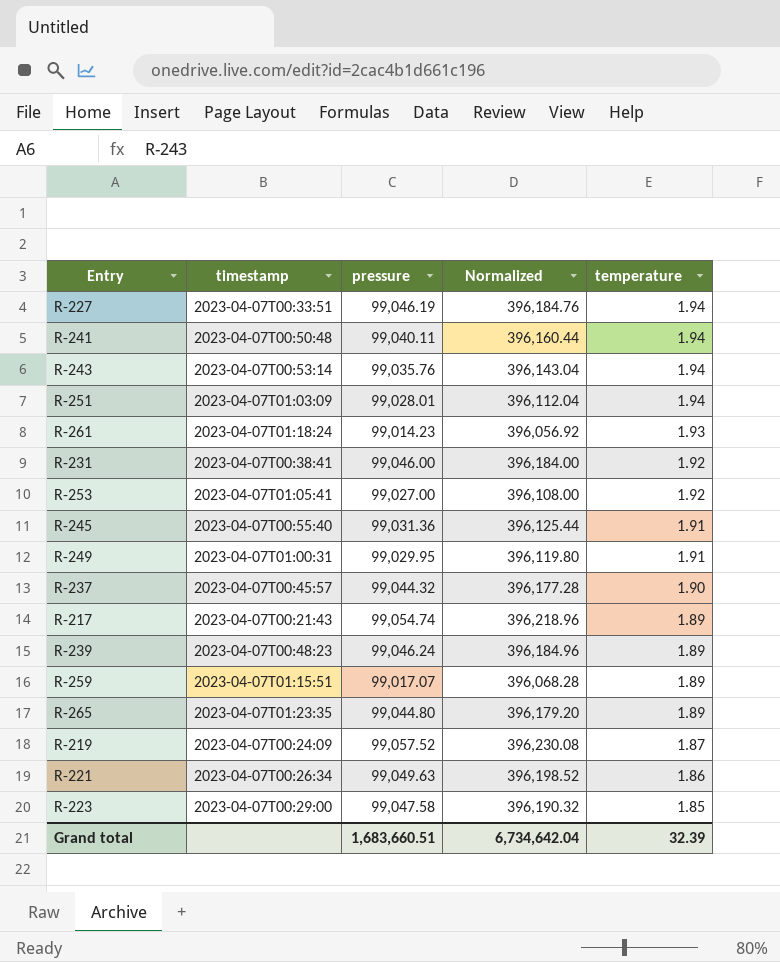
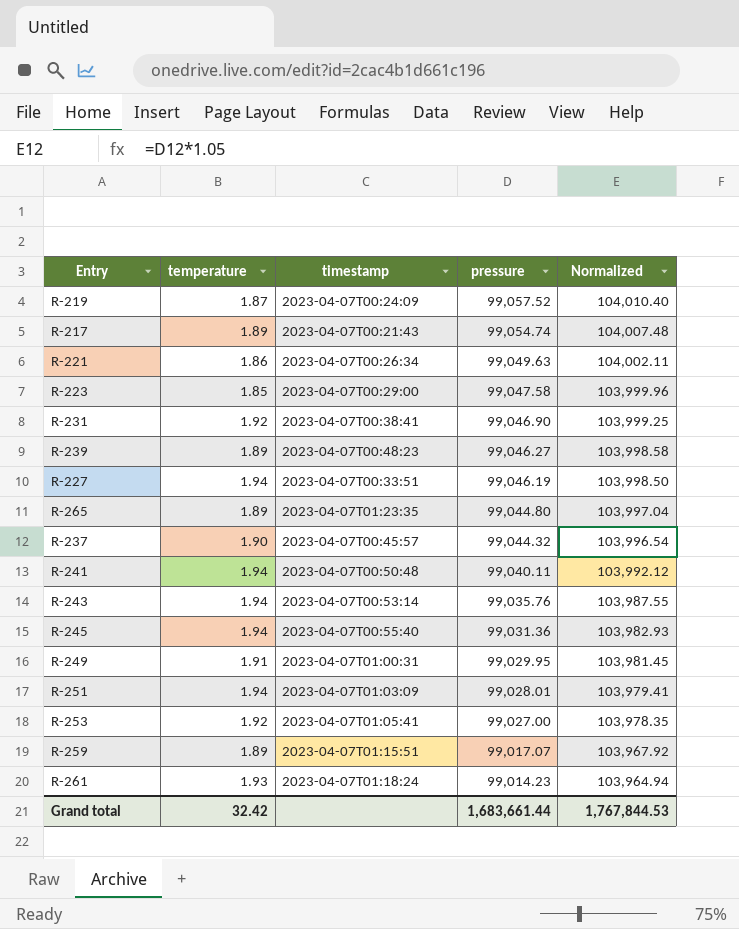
row order: temperature descending -> pressure descending
column temperature | position: 5 -> 2
column Normalized | formula: [pressure] * 4 -> [pressure] * 1.05
R-231 | pressure: 99,046.00 -> 99,046.90
R-239 | pressure: 99,046.24 -> 99,046.27
R-245 | temperature: 1.91 -> 1.94
Grand total | temperature: 32.39 -> 32.42
Grand total | pressure: 1,683,660.51 -> 1,683,661.44
Grand total | Normalized: 6,734,642.04 -> 1,767,844.53

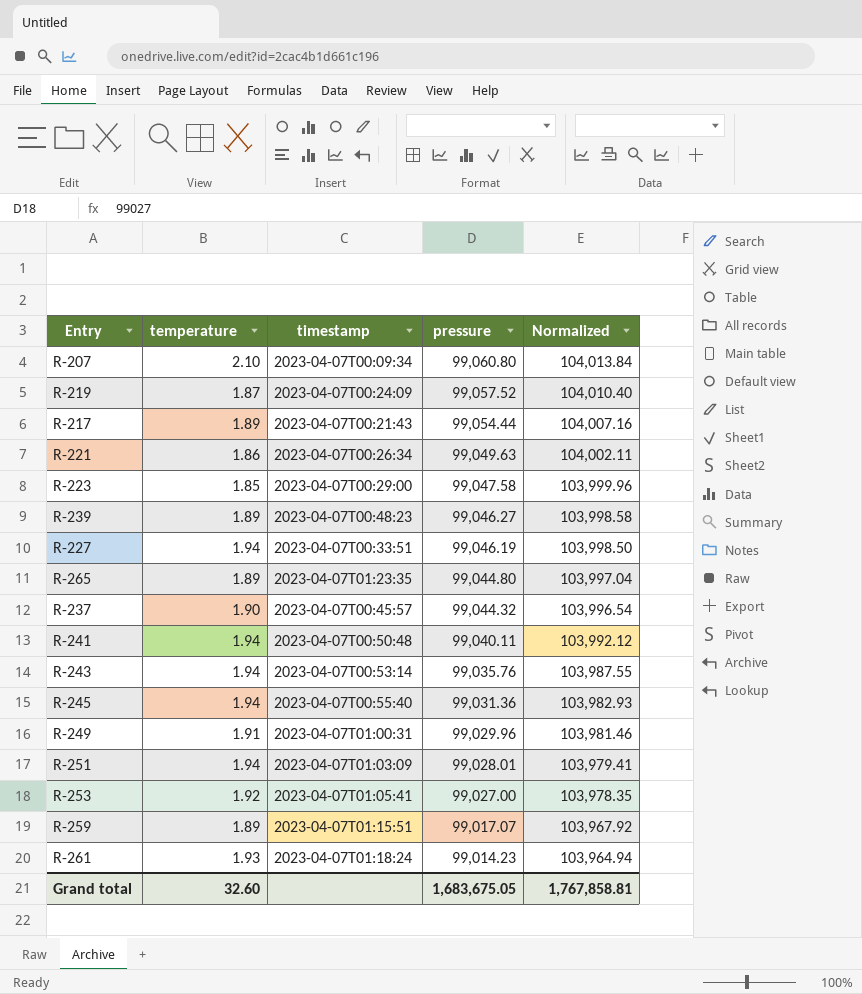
row R-231: 1.92 | 2023-04-07T00:38:41 | 99,046.90 | 103,999.25 -> none
row R-207: none -> 2.10 | 2023-04-07T00:09:34 | 99,060.80 | 104,013.84
R-217 | pressure: 99,054.74 -> 99,054.44
R-217 | Normalized: 104,007.48 -> 104,007.16
R-249 | pressure: 99,029.95 -> 99,029.96
R-249 | Normalized: 103,981.45 -> 103,981.46
Grand total | temperature: 32.42 -> 32.60
Grand total | pressure: 1,683,661.44 -> 1,683,675.05
Grand total | Normalized: 1,767,844.53 -> 1,767,858.81

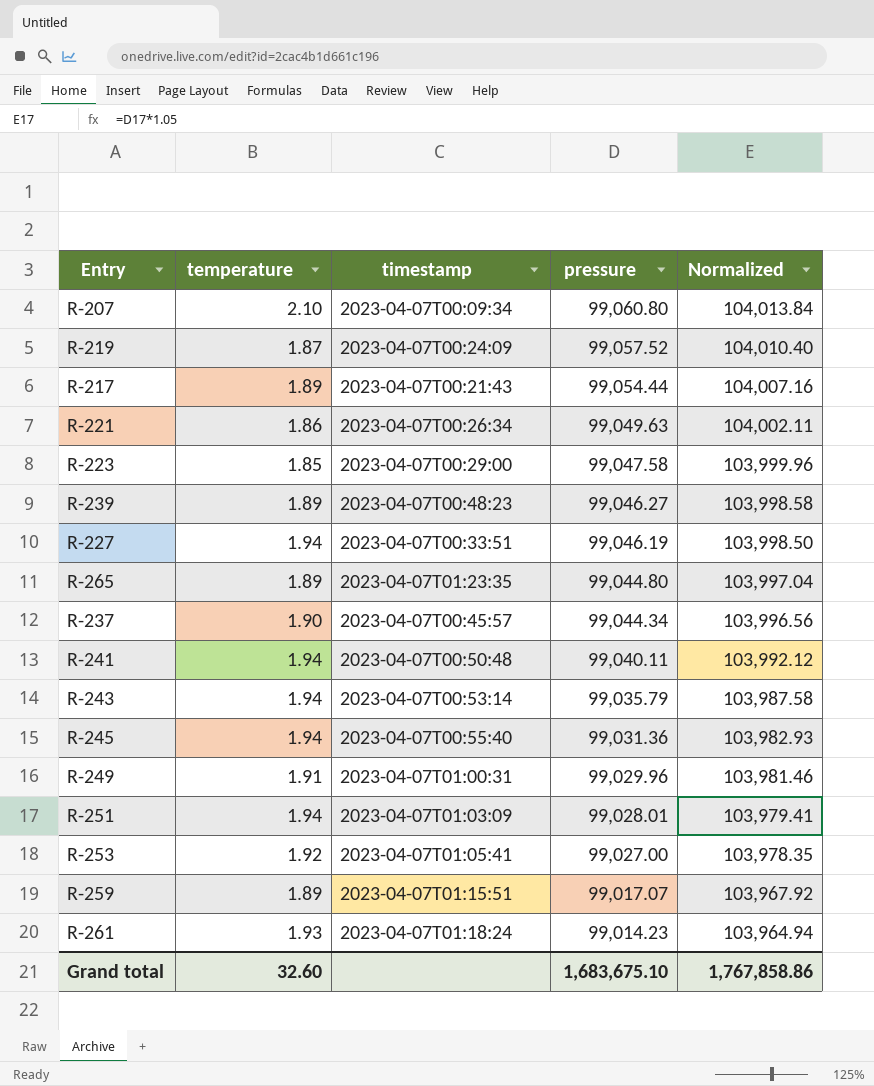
R-237 | pressure: 99,044.32 -> 99,044.34
R-237 | Normalized: 103,996.54 -> 103,996.56
R-243 | pressure: 99,035.76 -> 99,035.79
R-243 | Normalized: 103,987.55 -> 103,987.58
Grand total | pressure: 1,683,675.05 -> 1,683,675.10
Grand total | Normalized: 1,767,858.81 -> 1,767,858.86

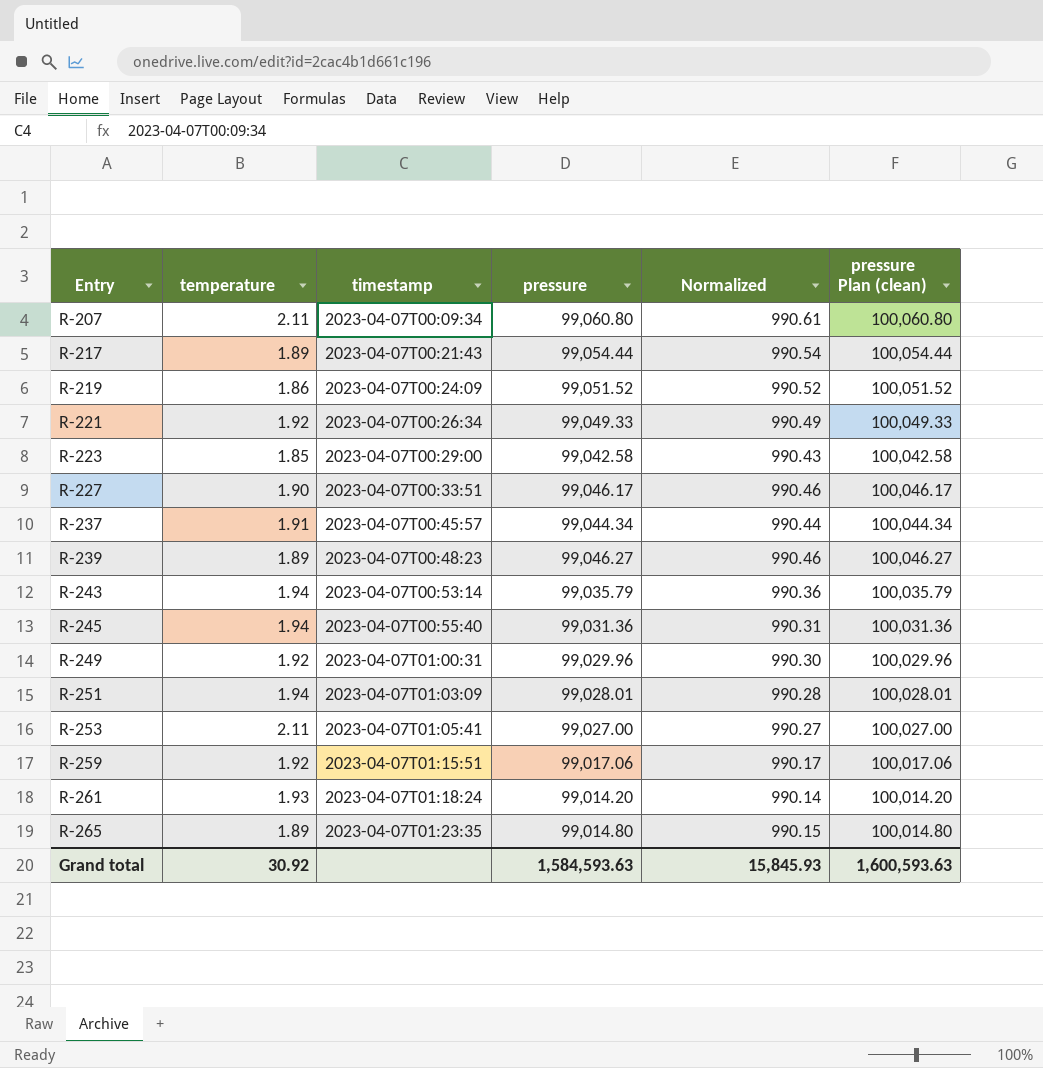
row order: pressure descending -> Entry ascending
column Normalized | formula: [pressure] * 1.05 -> [pressure] * 0.01
column pressure Plan (clean) | formula: none -> [pressure] + 1000
row R-241: 1.94 | 2023-04-07T00:50:48 | 99,040.11 | 103,992.12 -> none
R-207 | temperature: 2.10 -> 2.11
R-219 | temperature: 1.87 -> 1.86
R-219 | pressure: 99,057.52 -> 99,051.52
R-221 | temperature: 1.86 -> 1.92
R-221 | pressure: 99,049.63 -> 99,049.33
R-223 | pressure: 99,047.58 -> 99,042.58
R-227 | temperature: 1.94 -> 1.90
R-227 | pressure: 99,046.19 -> 99,046.17
R-237 | temperature: 1.90 -> 1.91
R-249 | temperature: 1.91 -> 1.92
R-253 | temperature: 1.92 -> 2.11
R-259 | temperature: 1.89 -> 1.92
R-259 | pressure: 99,017.07 -> 99,017.06
R-261 | pressure: 99,014.23 -> 99,014.20
R-265 | pressure: 99,044.80 -> 99,014.80
Grand total | temperature: 32.60 -> 30.92
Grand total | pressure: 1,683,675.10 -> 1,584,593.63
Grand total | Normalized: 1,767,858.86 -> 15,845.93

